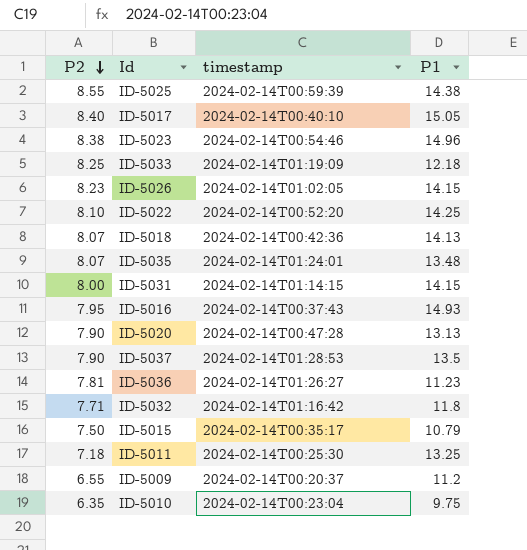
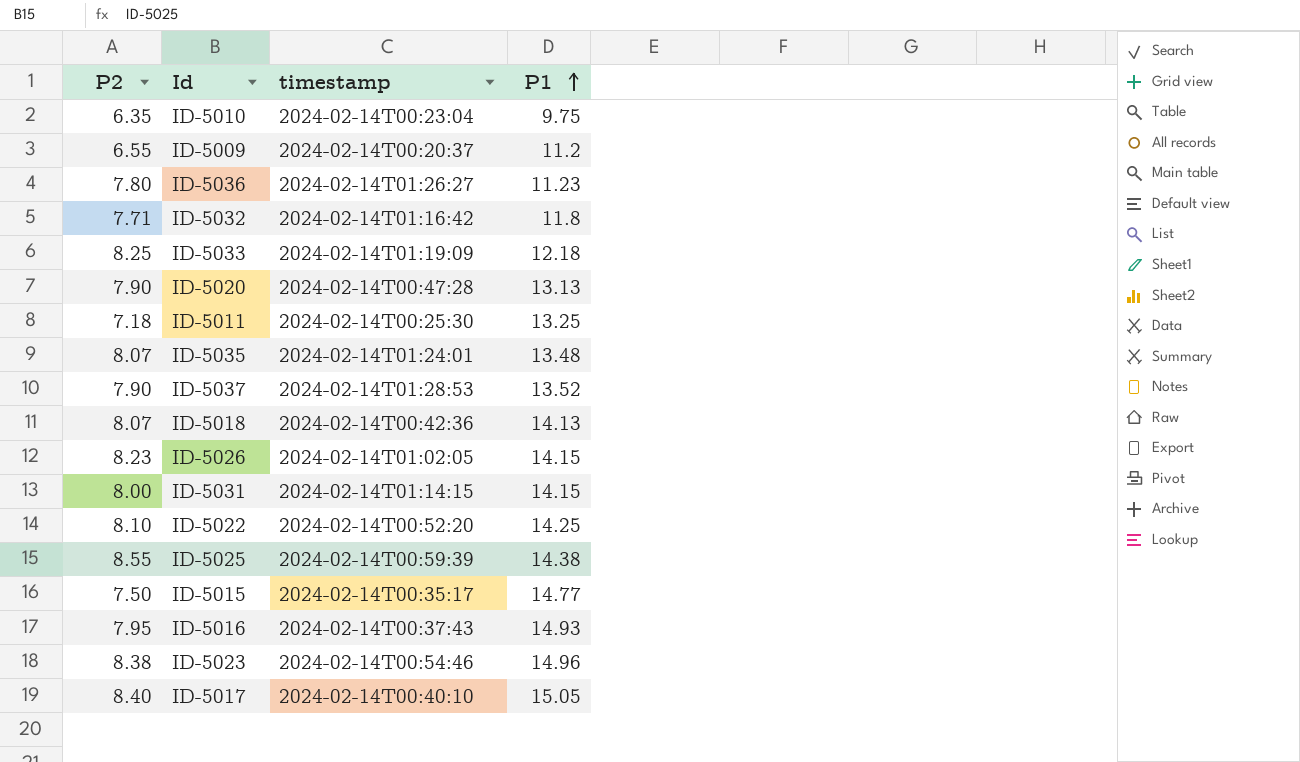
row order: P2 descending -> P1 ascending
ID-5036 | P2: 7.81 -> 7.80
ID-5037 | P1: 13.5 -> 13.52
ID-5015 | P1: 10.79 -> 14.77

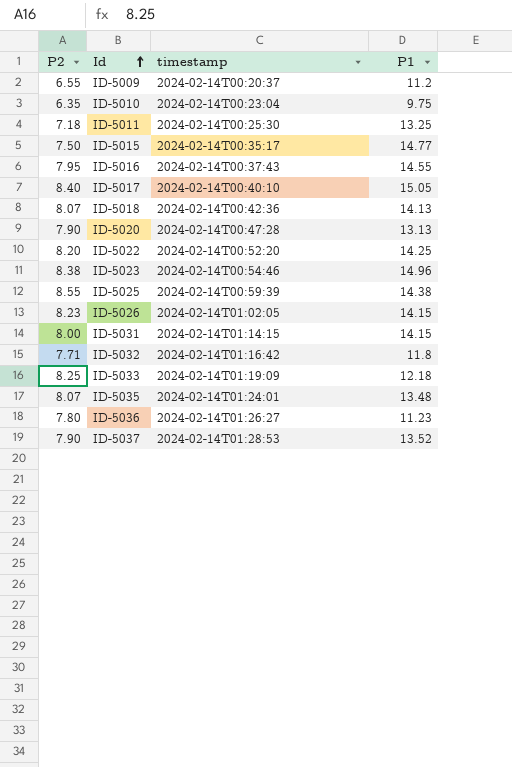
row order: P1 ascending -> Id ascending
ID-5016 | P1: 14.93 -> 14.55
ID-5022 | P2: 8.10 -> 8.20

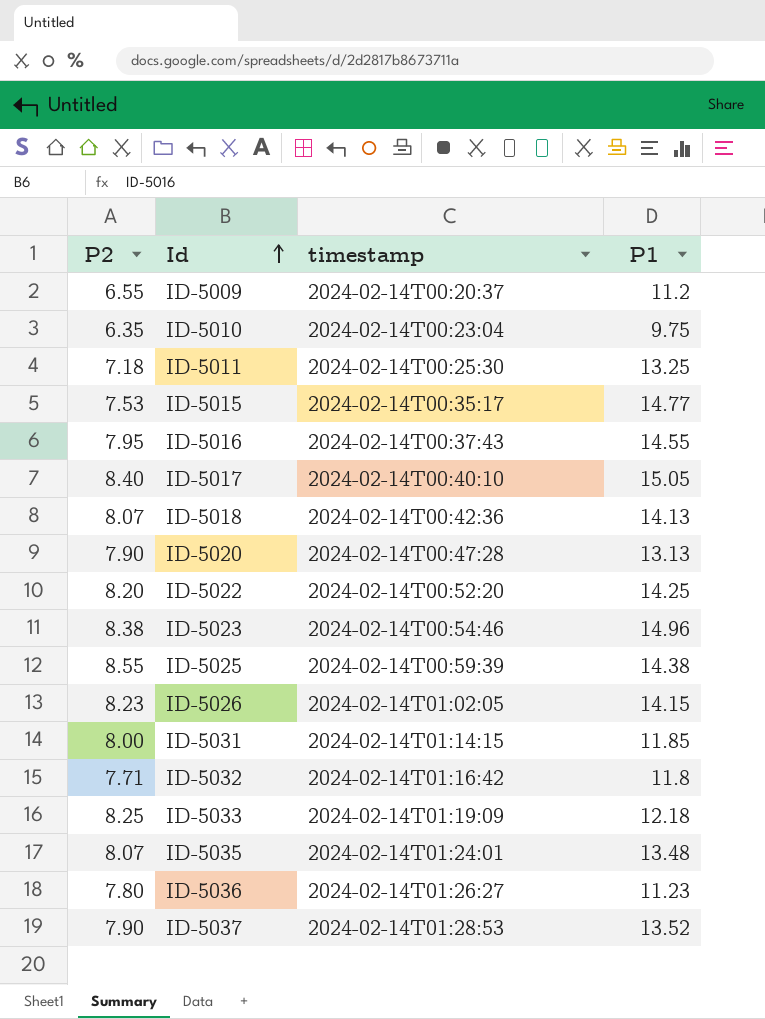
ID-5015 | P2: 7.50 -> 7.53
ID-5031 | P1: 14.15 -> 11.85

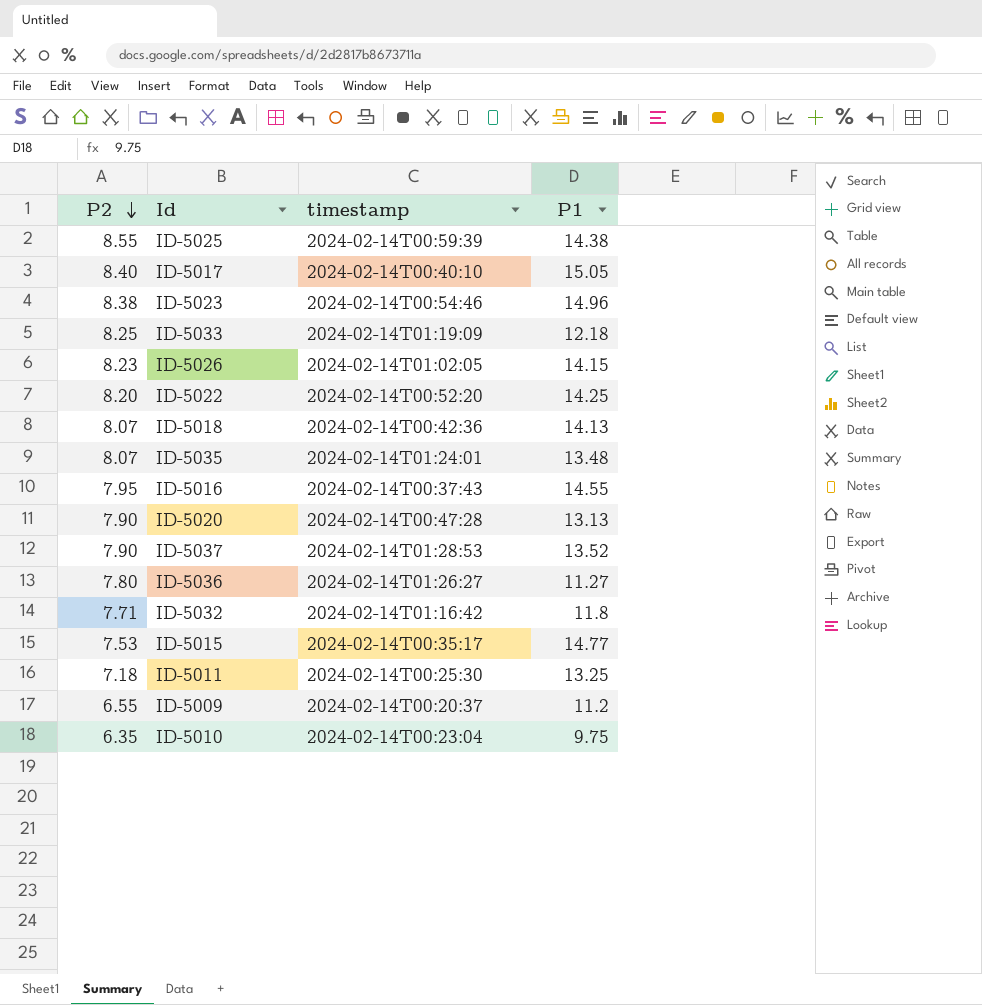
row order: Id ascending -> P2 descending
row ID-5031: 8.00 | 2024-02-14T01:14:15 | 11.85 -> none
ID-5036 | P1: 11.23 -> 11.27

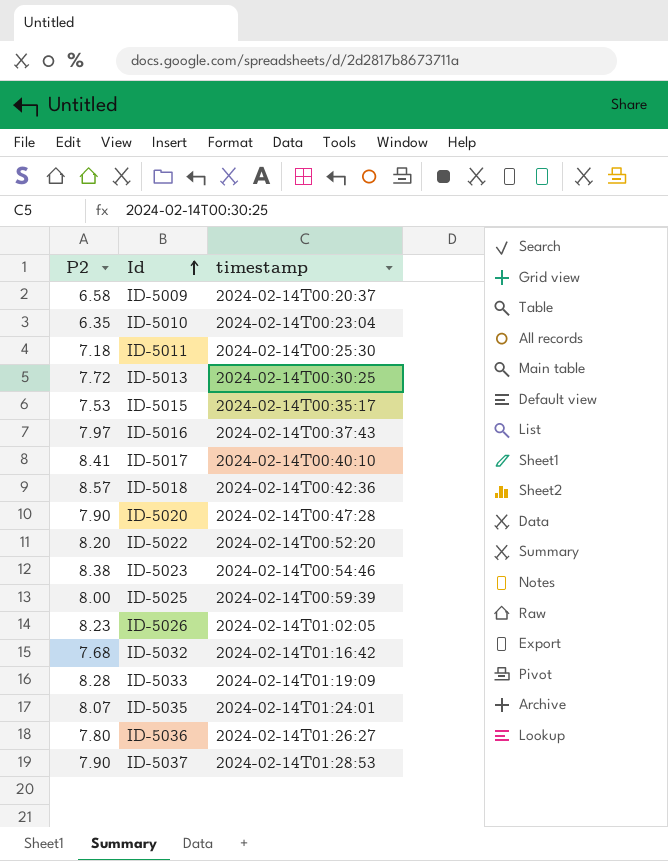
row order: P2 descending -> Id ascending
column P1 | position: 4 -> none
ID-5009 | P2: 6.55 -> 6.58
row ID-5013: none -> 7.72 | 2024-02-14T00:30:25
ID-5016 | P2: 7.95 -> 7.97
ID-5017 | P2: 8.40 -> 8.41
ID-5018 | P2: 8.07 -> 8.57
ID-5025 | P2: 8.55 -> 8.00
ID-5032 | P2: 7.71 -> 7.68
ID-5033 | P2: 8.25 -> 8.28

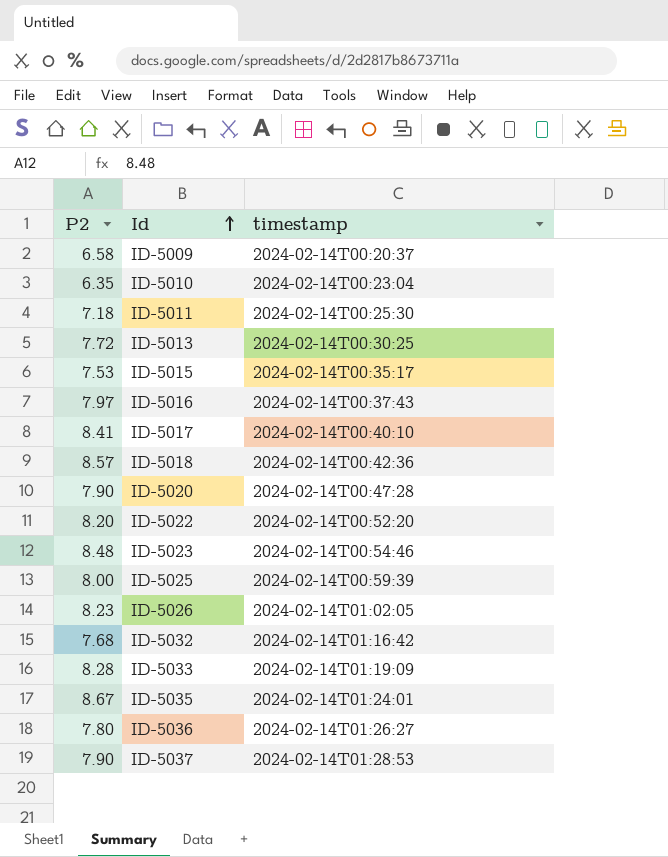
ID-5023 | P2: 8.38 -> 8.48
ID-5035 | P2: 8.07 -> 8.67

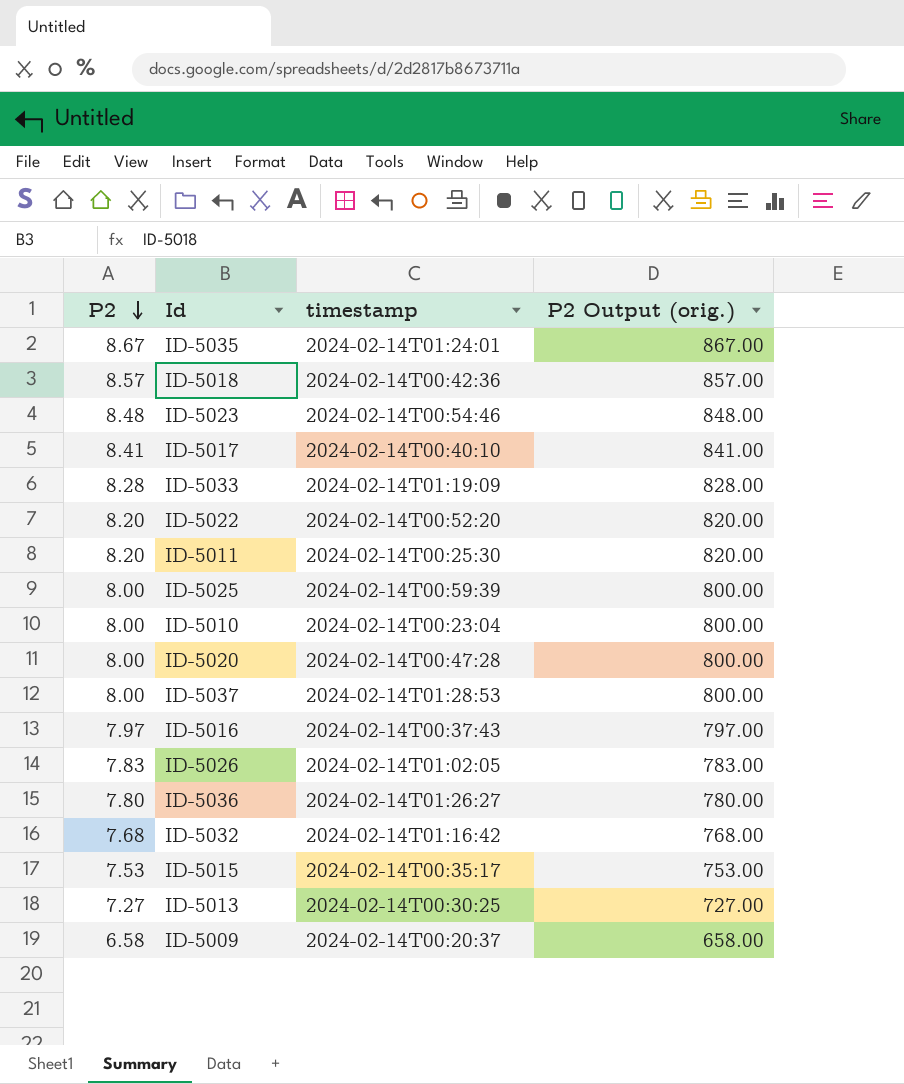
row order: Id ascending -> P2 descending
column P2 Output (orig.) | formula: none -> [P2] * 100
ID-5011 | P2: 7.18 -> 8.20
ID-5010 | P2: 6.35 -> 8.00
ID-5020 | P2: 7.90 -> 8.00
ID-5037 | P2: 7.90 -> 8.00
ID-5026 | P2: 8.23 -> 7.83
ID-5013 | P2: 7.72 -> 7.27

